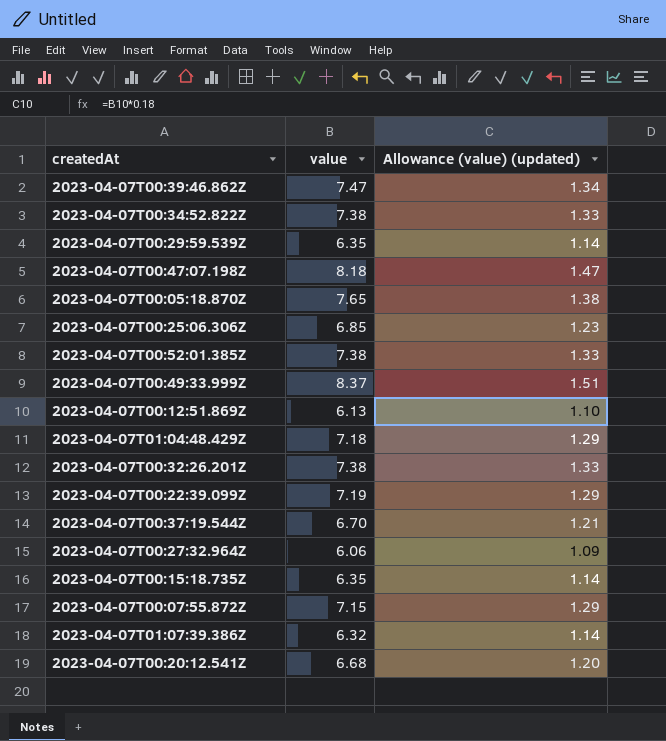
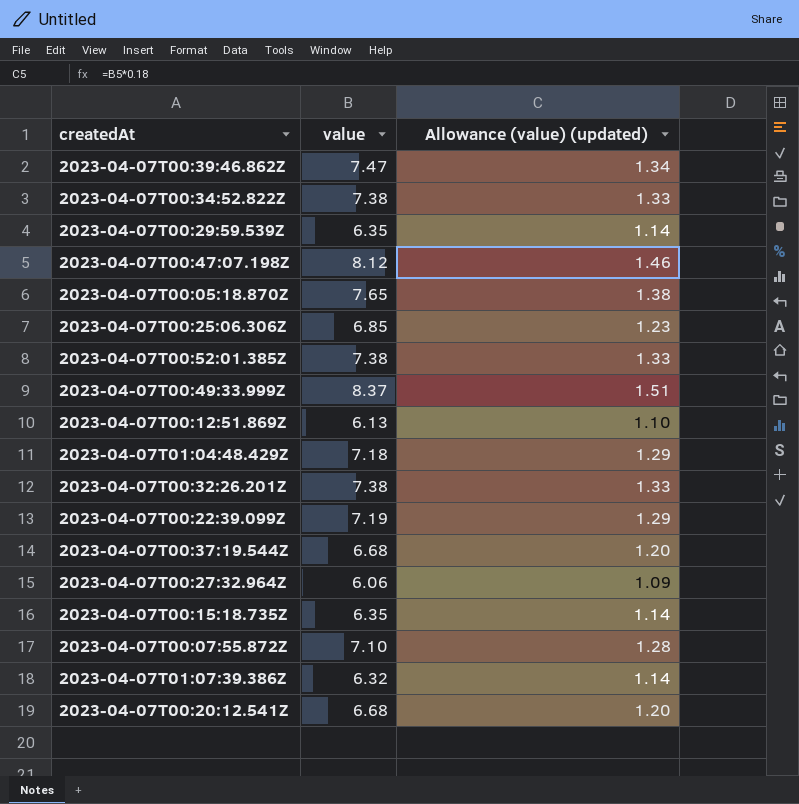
2023-04-07T00:47:07.198Z | value: 8.18 -> 8.12
2023-04-07T00:47:07.198Z | Allowance (value) (updated): 1.47 -> 1.46
2023-04-07T00:37:19.544Z | value: 6.70 -> 6.68
2023-04-07T00:37:19.544Z | Allowance (value) (updated): 1.21 -> 1.20
2023-04-07T00:07:55.872Z | value: 7.15 -> 7.10
2023-04-07T00:07:55.872Z | Allowance (value) (updated): 1.29 -> 1.28

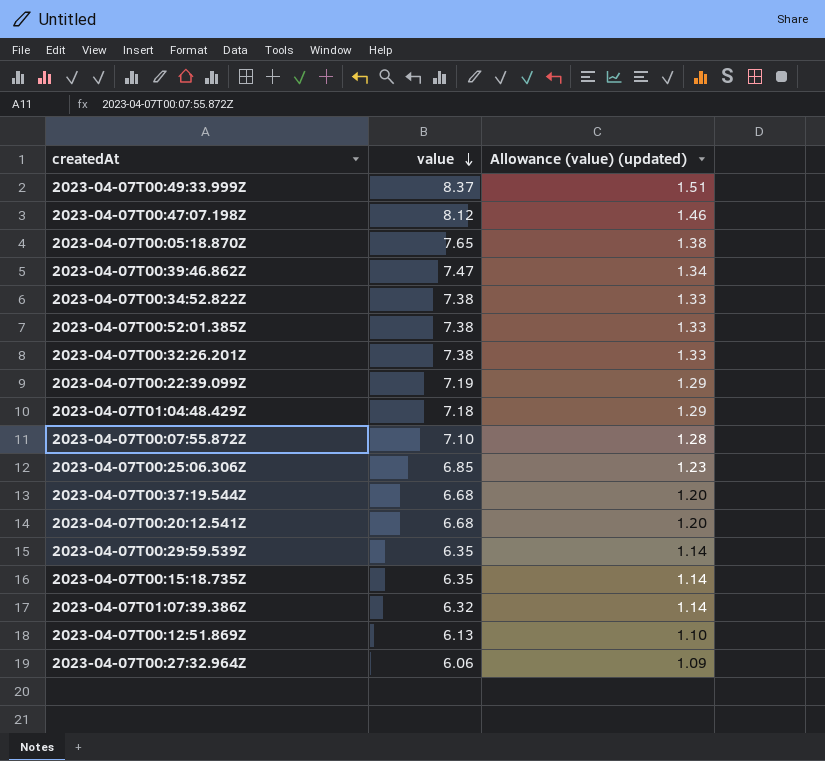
row order: none -> value descending

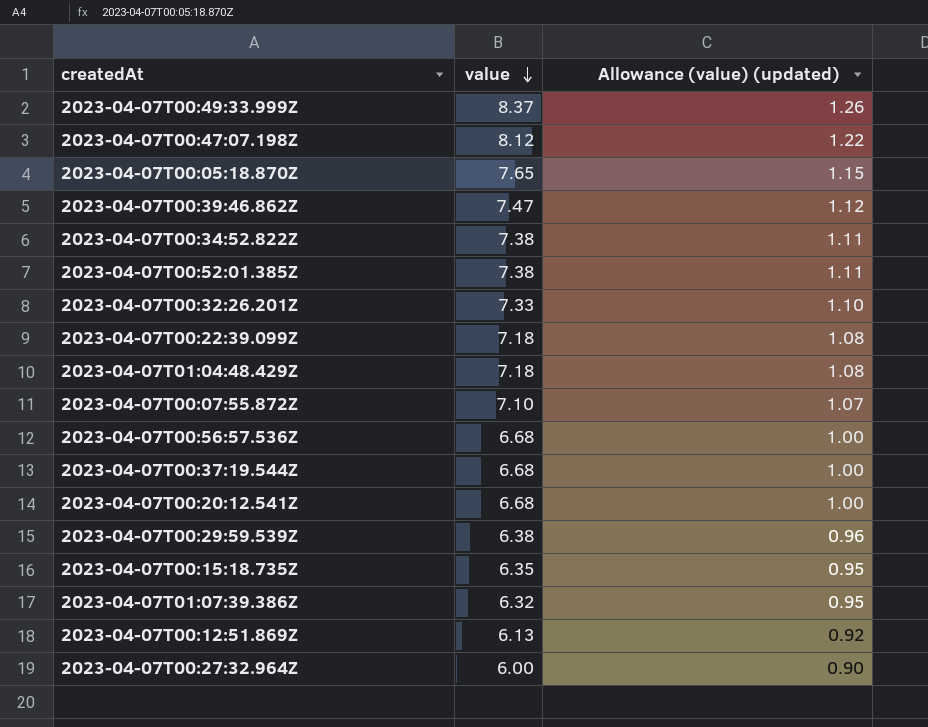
column Allowance (value) (updated) | formula: [value] * 0.18 -> [value] * 0.15
row 2023-04-07T00:25:06.306Z: 6.85 | 1.23 -> none
2023-04-07T00:32:26.201Z | value: 7.38 -> 7.33
2023-04-07T00:22:39.099Z | value: 7.19 -> 7.18
row 2023-04-07T00:56:57.536Z: none -> 6.68 | 1.00
2023-04-07T00:29:59.539Z | value: 6.35 -> 6.38
2023-04-07T00:27:32.964Z | value: 6.06 -> 6.00

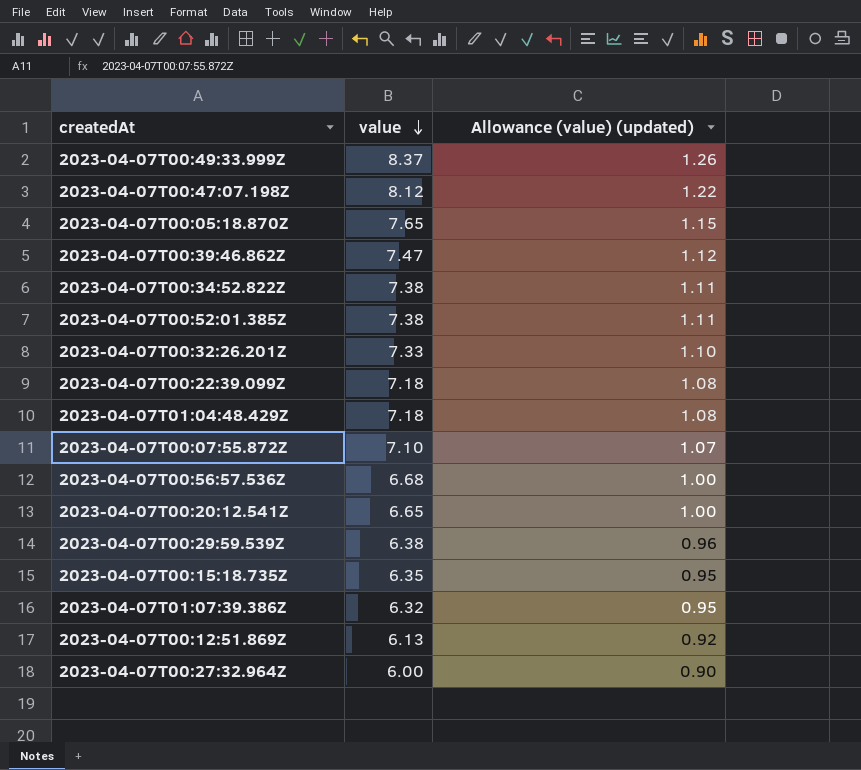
row 2023-04-07T00:37:19.544Z: 6.68 | 1.00 -> none
2023-04-07T00:20:12.541Z | value: 6.68 -> 6.65

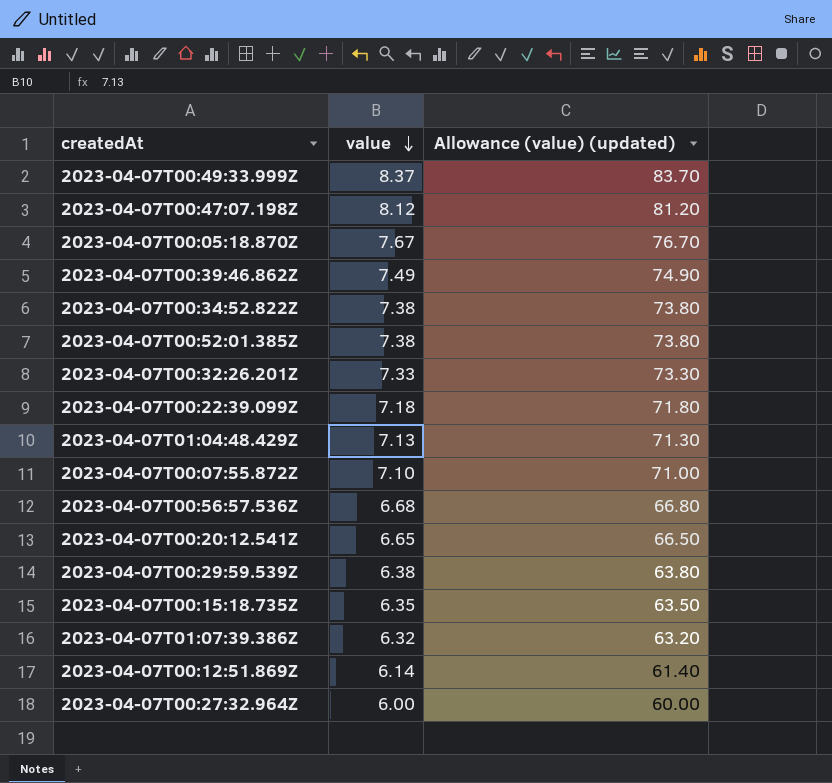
column Allowance (value) (updated) | formula: [value] * 0.15 -> [value] * 10
2023-04-07T00:05:18.870Z | value: 7.65 -> 7.67
2023-04-07T00:39:46.862Z | value: 7.47 -> 7.49
2023-04-07T01:04:48.429Z | value: 7.18 -> 7.13
2023-04-07T00:12:51.869Z | value: 6.13 -> 6.14

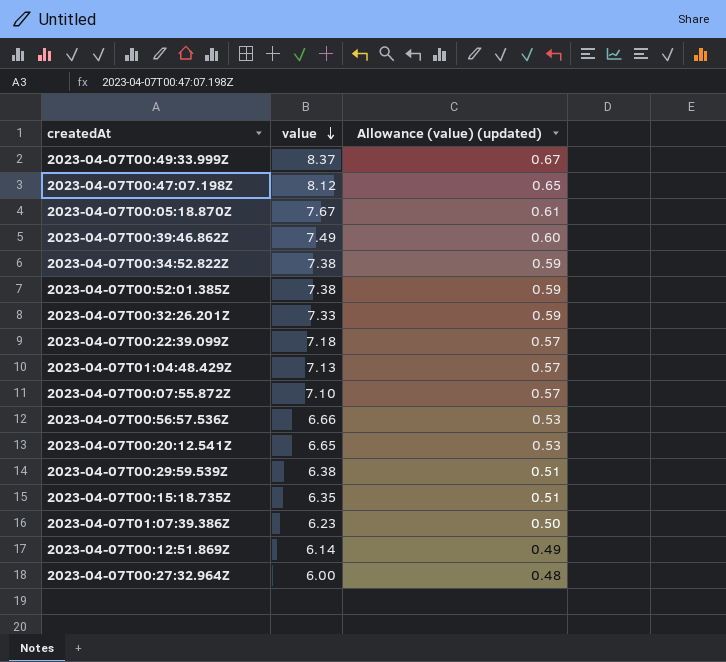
column Allowance (value) (updated) | formula: [value] * 10 -> [value] * 0.08
2023-04-07T00:56:57.536Z | value: 6.68 -> 6.66
2023-04-07T01:07:39.386Z | value: 6.32 -> 6.23

